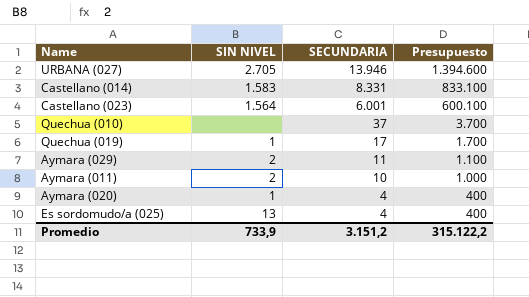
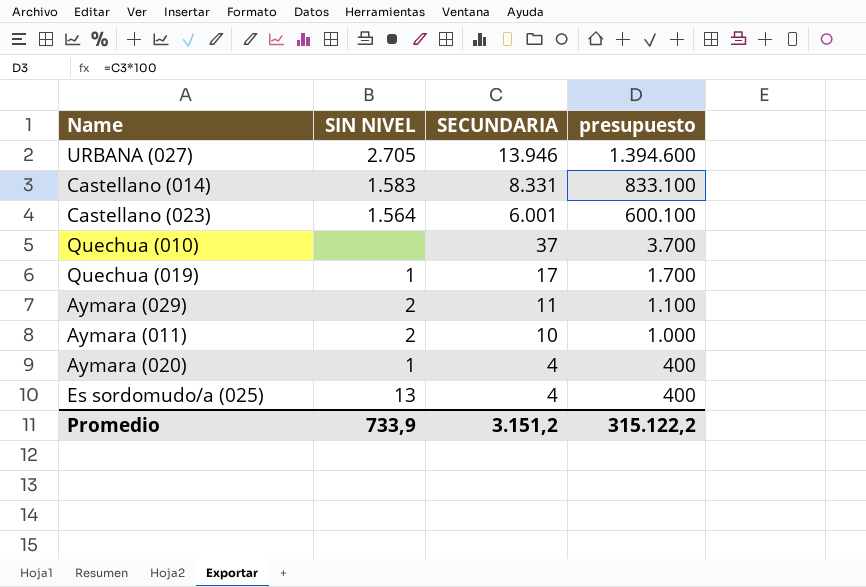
column name: Presupuesto -> presupuesto

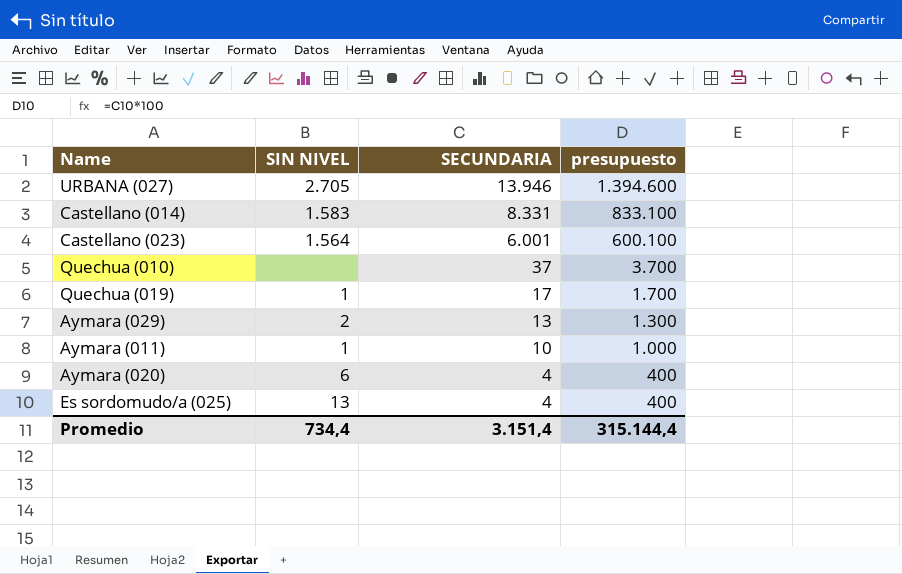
Aymara (029) | SECUNDARIA: 11 -> 13
Aymara (029) | presupuesto: 1.100 -> 1.300
Aymara (011) | SIN NIVEL: 2 -> 1
Aymara (020) | SIN NIVEL: 1 -> 6
Promedio | SIN NIVEL: 733,9 -> 734,4
Promedio | SECUNDARIA: 3.151,2 -> 3.151,4
Promedio | presupuesto: 315.122,2 -> 315.144,4

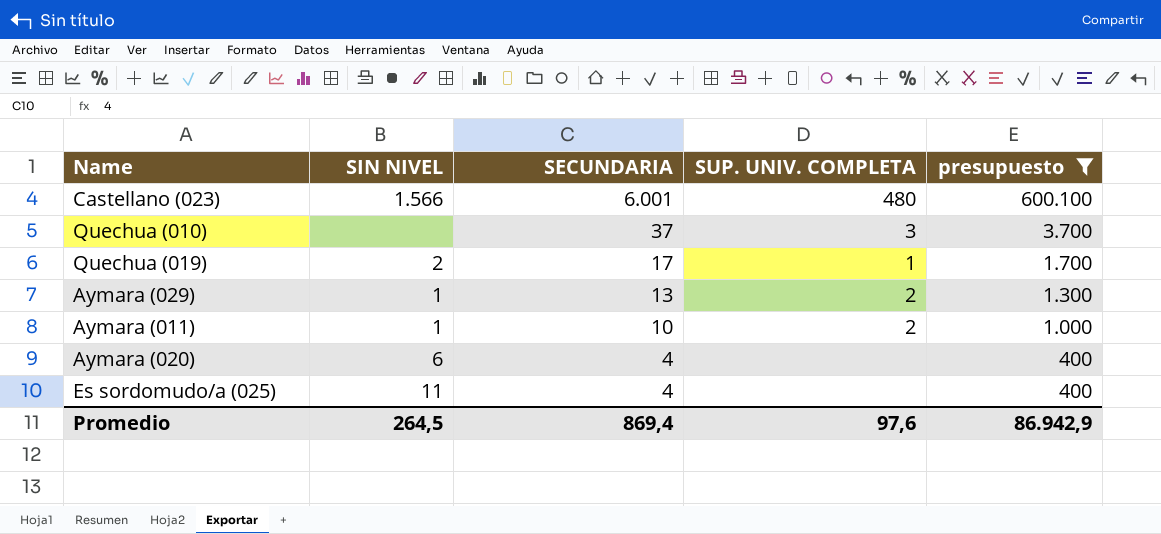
filter: none -> presupuesto <= 600.100
column SUP. UNIV. COMPLETA | position: none -> 4
Castellano (023) | SIN NIVEL: 1.564 -> 1.566
Quechua (019) | SIN NIVEL: 1 -> 2
Aymara (029) | SIN NIVEL: 2 -> 1
Es sordomudo/a (025) | SIN NIVEL: 13 -> 11
Promedio | SIN NIVEL: 734,4 -> 264,5
Promedio | SECUNDARIA: 3.151,4 -> 869,4
Promedio | presupuesto: 315.144,4 -> 86.942,9

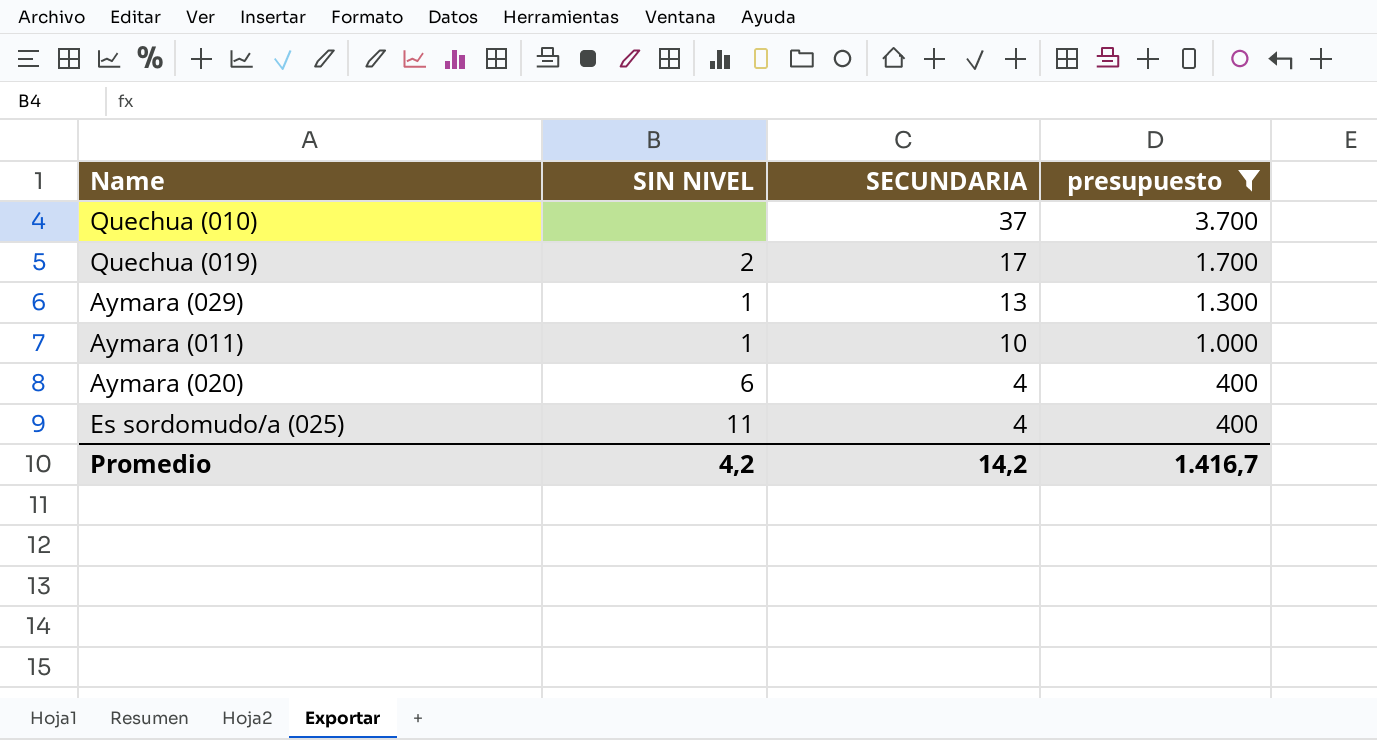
column SUP. UNIV. COMPLETA | position: 4 -> none
row Castellano (023): 1.566 | 6.001 | 480 | 600.100 -> none
Promedio | SIN NIVEL: 264,5 -> 4,2
Promedio | SECUNDARIA: 869,4 -> 14,2
Promedio | presupuesto: 86.942,9 -> 1.416,7

